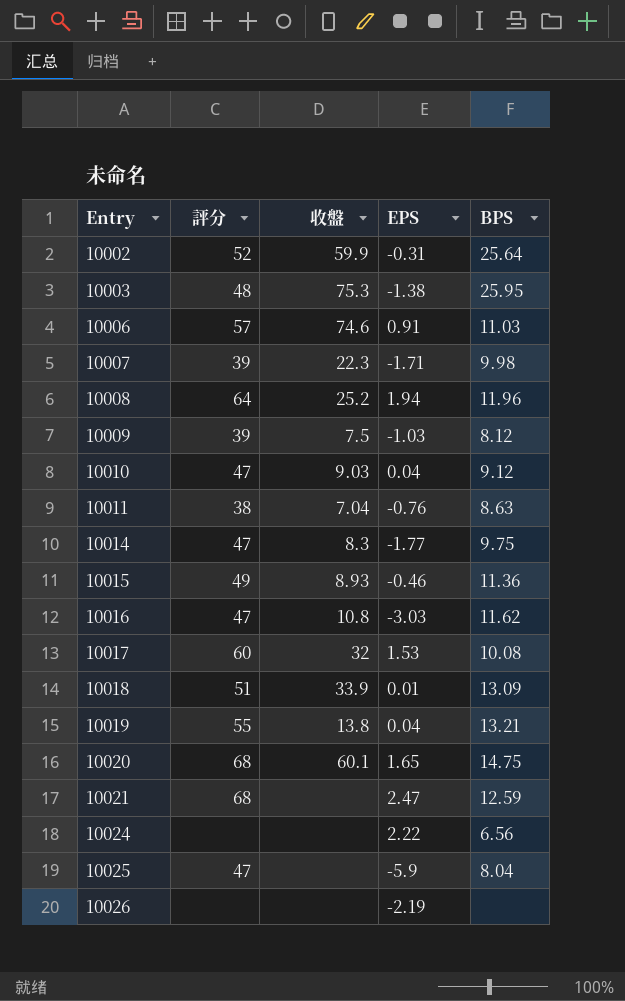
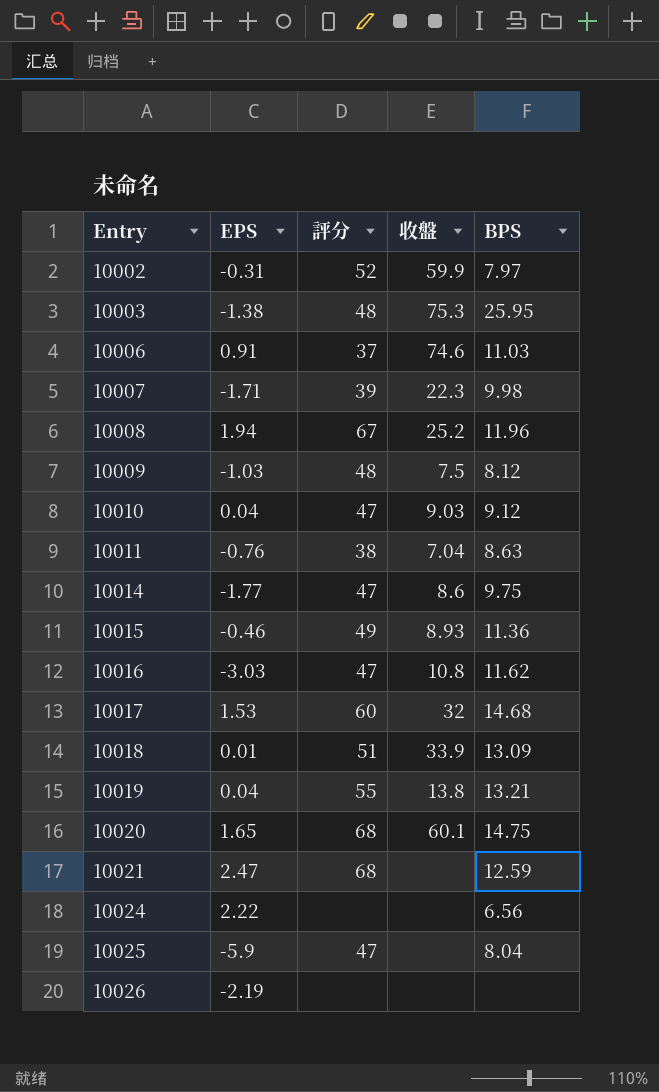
column EPS | position: 4 -> 2
10002 | BPS: 25.64 -> 7.97
10006 | 評分: 57 -> 37
10008 | 評分: 64 -> 67
10009 | 評分: 39 -> 48
10014 | 收盤: 8.3 -> 8.6
10017 | BPS: 10.08 -> 14.68

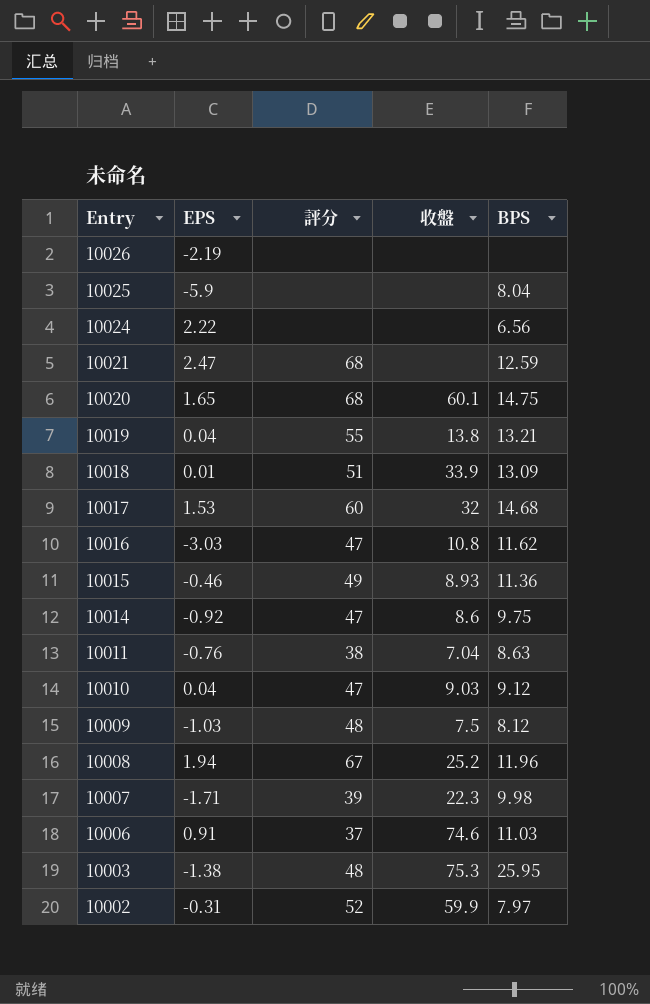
row order: Entry ascending -> Entry descending
10025 | 評分: 47 -> none
10014 | EPS: -1.77 -> -0.92

